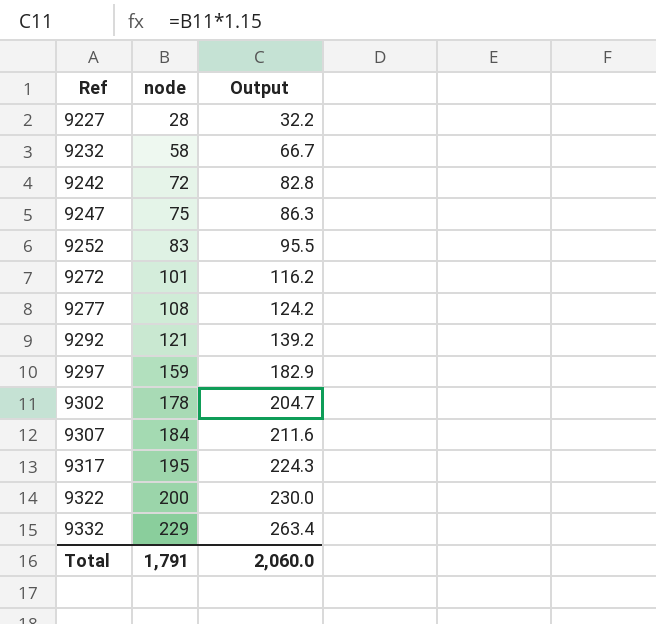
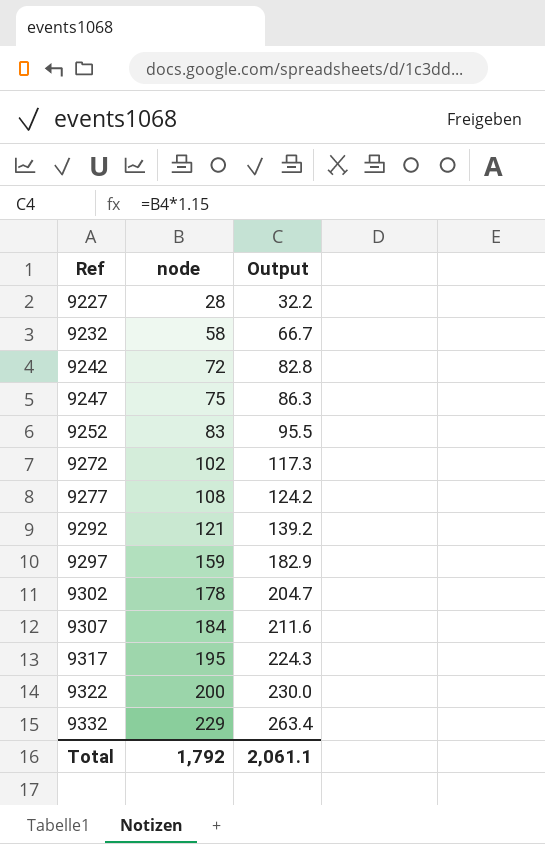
9272 | node: 101 -> 102
9272 | Output: 116.2 -> 117.3
Total | node: 1,791 -> 1,792
Total | Output: 2,060.0 -> 2,061.1

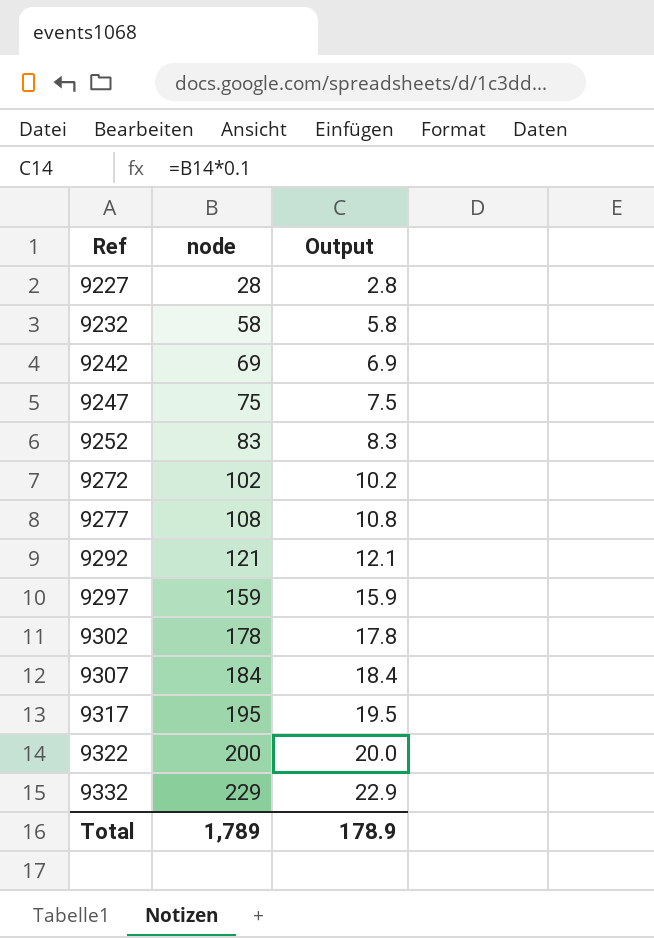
column Output | formula: [node] * 1.15 -> [node] * 0.1
9242 | node: 72 -> 69
Total | node: 1,792 -> 1,789
Total | Output: 2,061.1 -> 178.9

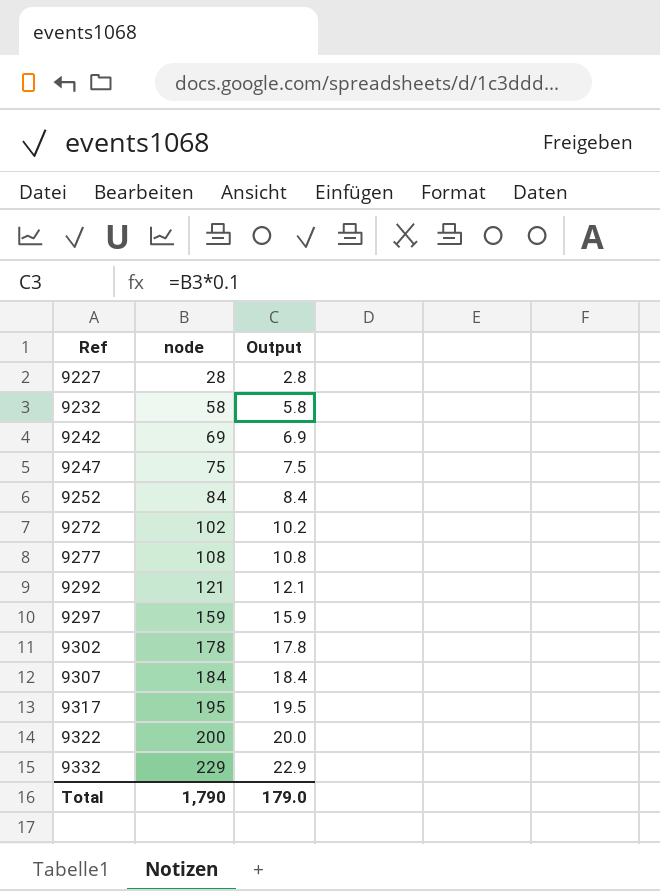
9252 | node: 83 -> 84
9252 | Output: 8.3 -> 8.4
Total | node: 1,789 -> 1,790
Total | Output: 178.9 -> 179.0

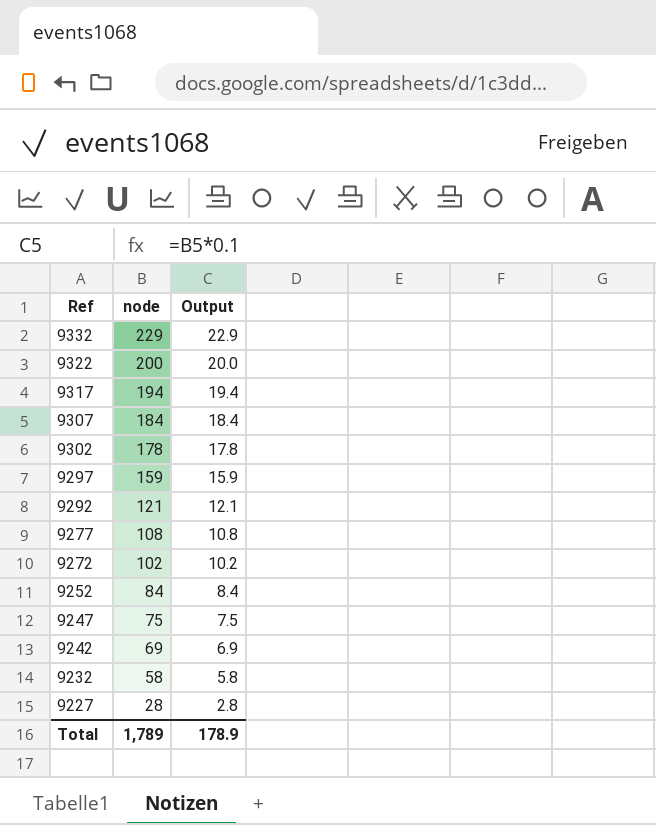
row order: Ref ascending -> Ref descending
9317 | node: 195 -> 194
9317 | Output: 19.5 -> 19.4
Total | node: 1,790 -> 1,789
Total | Output: 179.0 -> 178.9

